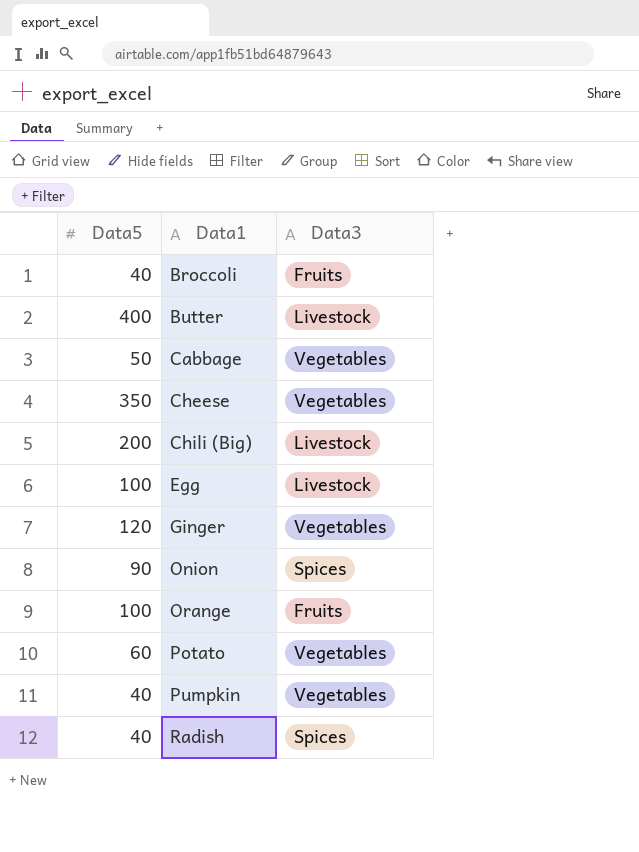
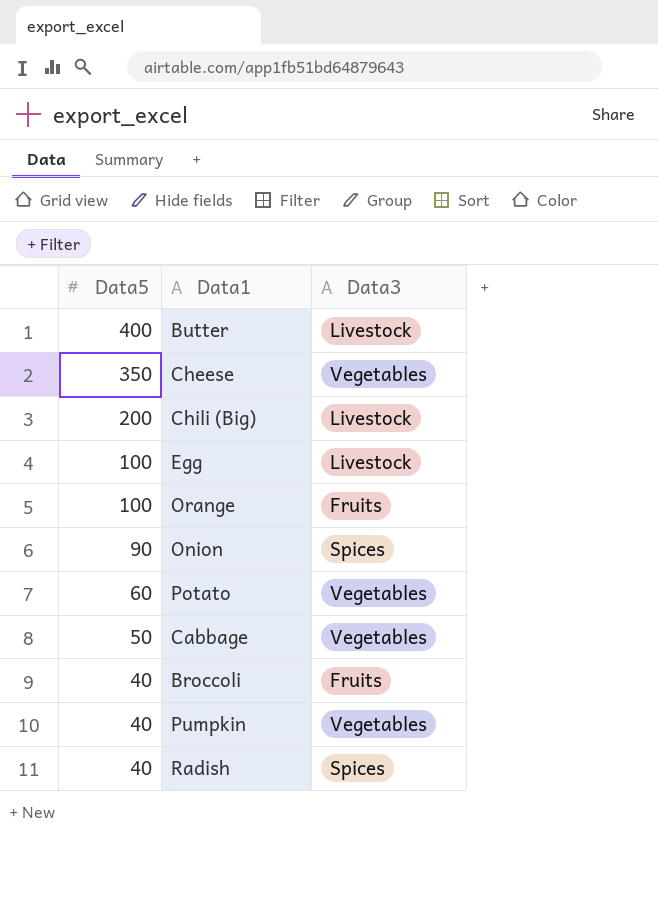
row order: Data1 ascending -> Data5 descending
row Ginger: 120 | Vegetables -> none

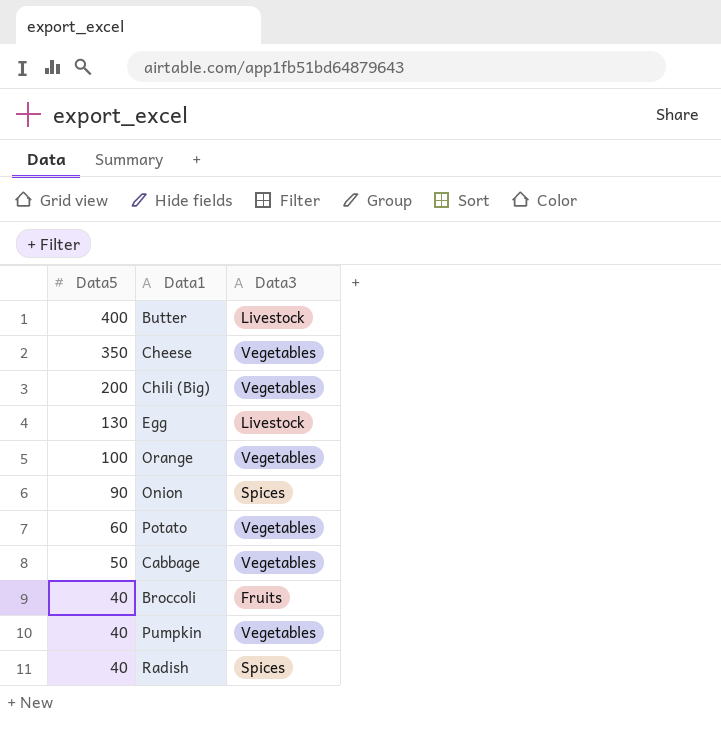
Chili (Big) | Data3: Livestock -> Vegetables
Egg | Data5: 100 -> 130
Orange | Data3: Fruits -> Vegetables

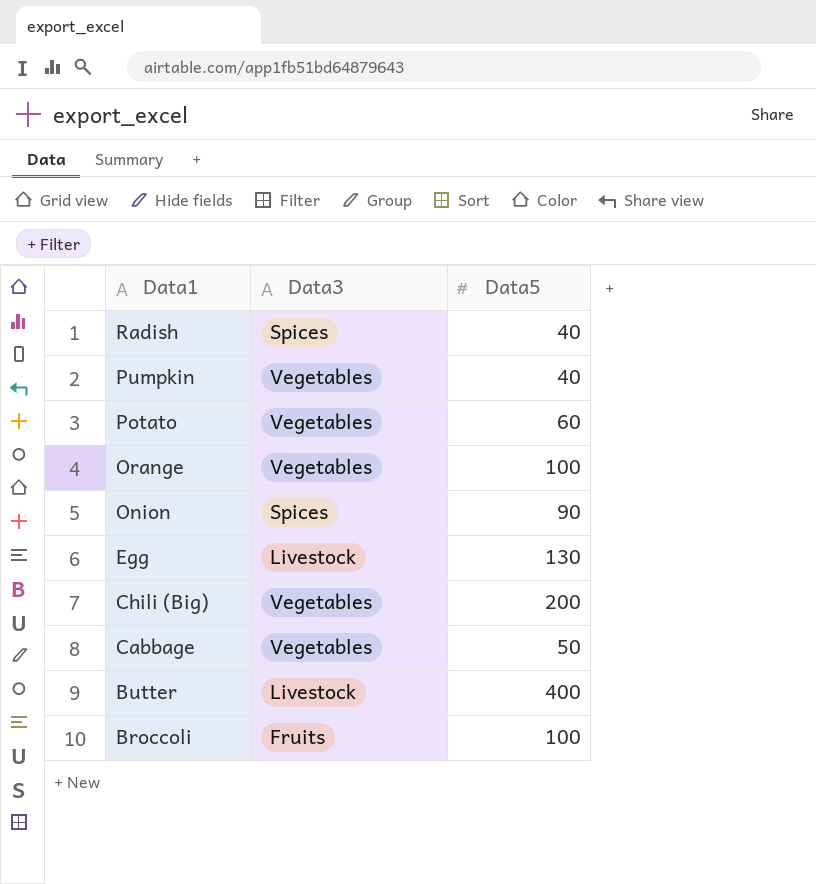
row order: Data5 descending -> Data1 descending
column Data5 | position: 1 -> 3
row Cheese: 350 | Vegetables -> none
Broccoli | Data5: 40 -> 100

